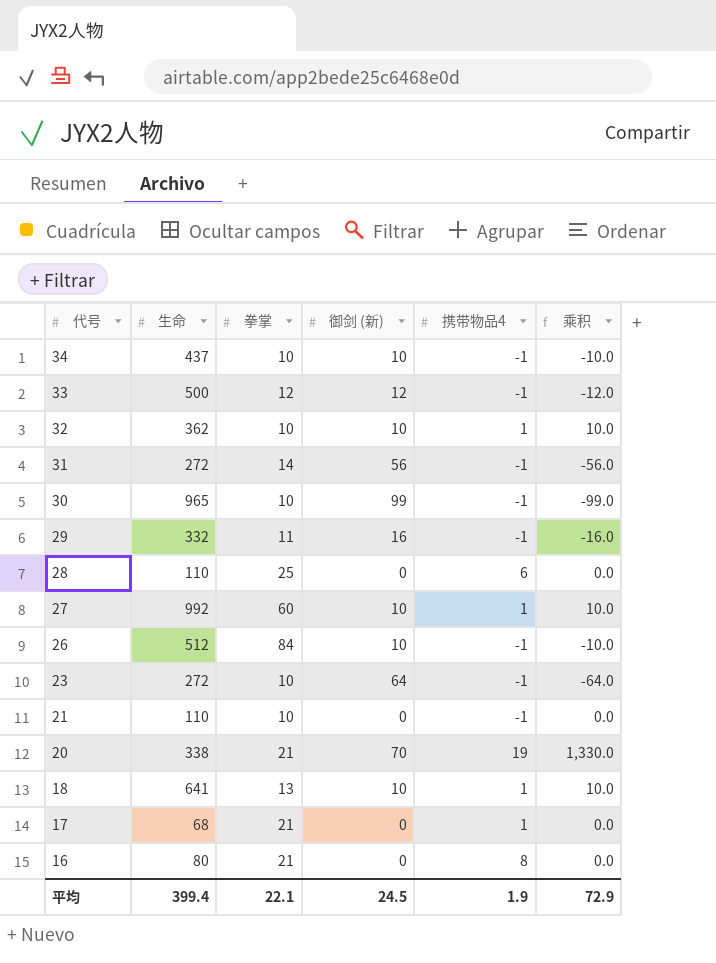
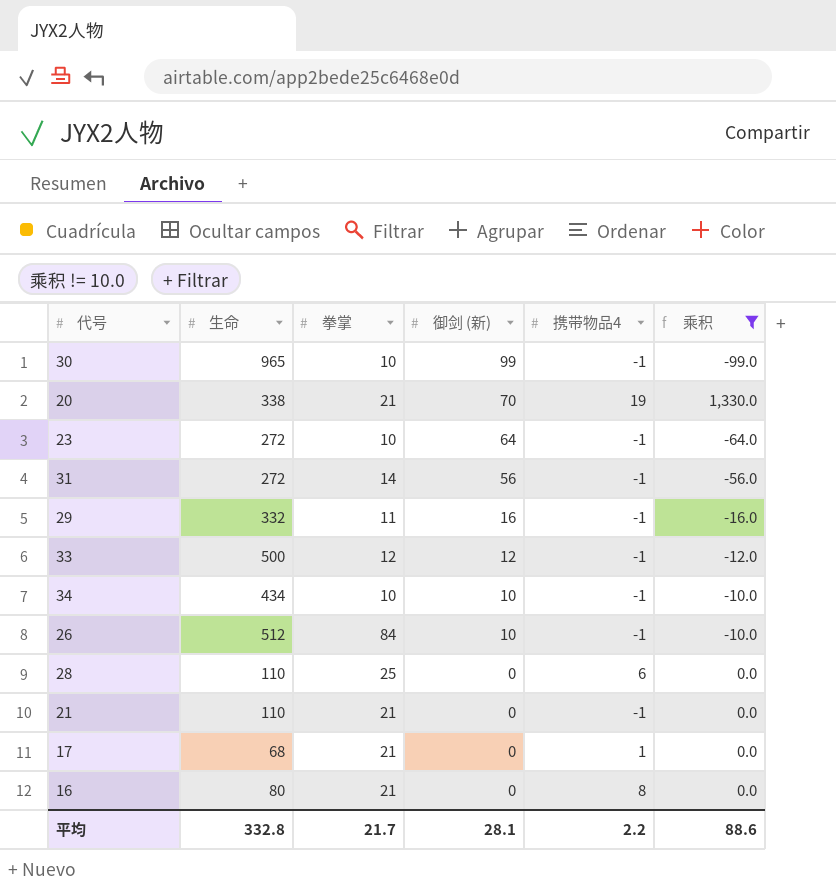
filter: none -> 乘积 != 10.0
row order: 代号 descending -> 御剑 (新) descending
34 | 生命: 437 -> 434
21 | 拳掌: 10 -> 21
平均 | 生命: 399.4 -> 332.8
平均 | 拳掌: 22.1 -> 21.7
平均 | 御剑 (新): 24.5 -> 28.1
平均 | 携带物品4: 1.9 -> 2.2
平均 | 乘积: 72.9 -> 88.6

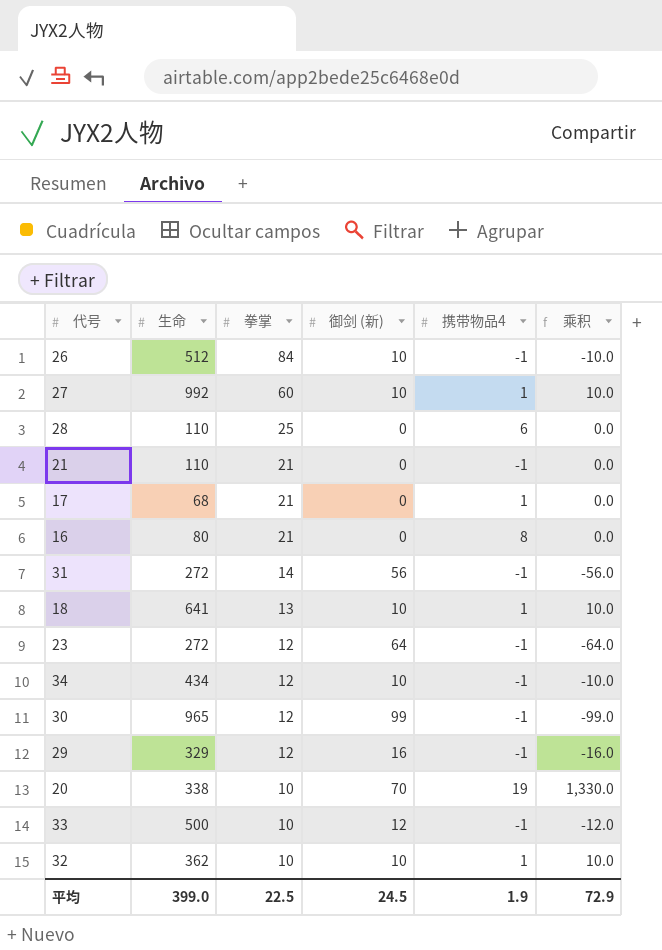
filter: 乘积 != 10.0 -> none
row order: 御剑 (新) descending -> 拳掌 descending
23 | 拳掌: 10 -> 12
34 | 拳掌: 10 -> 12
30 | 拳掌: 10 -> 12
29 | 生命: 332 -> 329
29 | 拳掌: 11 -> 12
20 | 拳掌: 21 -> 10
33 | 拳掌: 12 -> 10
平均 | 生命: 332.8 -> 399.0
平均 | 拳掌: 21.7 -> 22.5
平均 | 御剑 (新): 28.1 -> 24.5
平均 | 携带物品4: 2.2 -> 1.9
平均 | 乘积: 88.6 -> 72.9

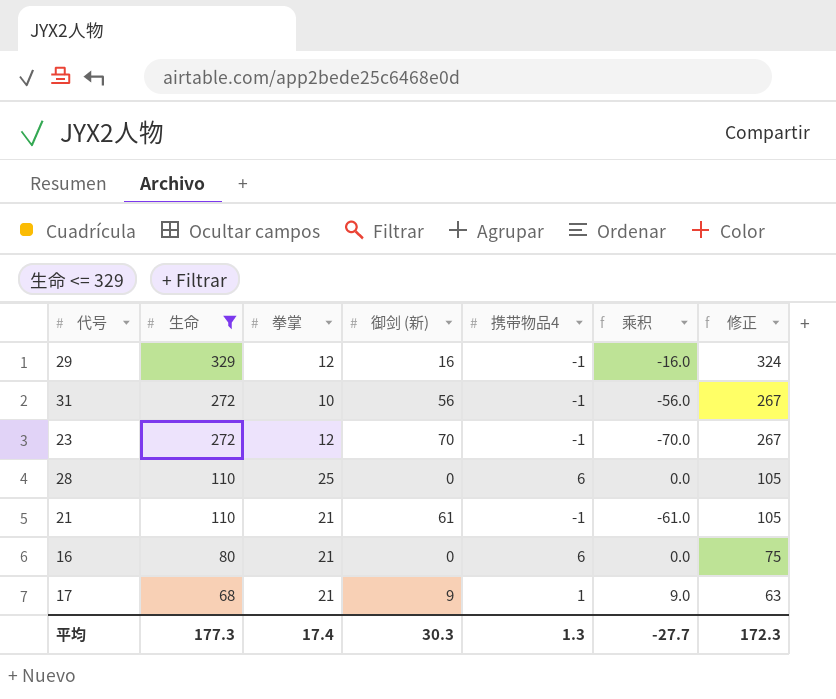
filter: none -> 生命 <= 329
row order: 拳掌 descending -> 生命 descending
column 修正 | formula: none -> [生命] - 5
31 | 拳掌: 14 -> 10
23 | 御剑 (新): 64 -> 70
23 | 乘积: -64.0 -> -70.0
21 | 御剑 (新): 0 -> 61
21 | 乘积: 0.0 -> -61.0
16 | 携带物品4: 8 -> 6
17 | 御剑 (新): 0 -> 9
17 | 乘积: 0.0 -> 9.0
平均 | 生命: 399.0 -> 177.3
平均 | 拳掌: 22.5 -> 17.4
平均 | 御剑 (新): 24.5 -> 30.3
平均 | 携带物品4: 1.9 -> 1.3
平均 | 乘积: 72.9 -> -27.7

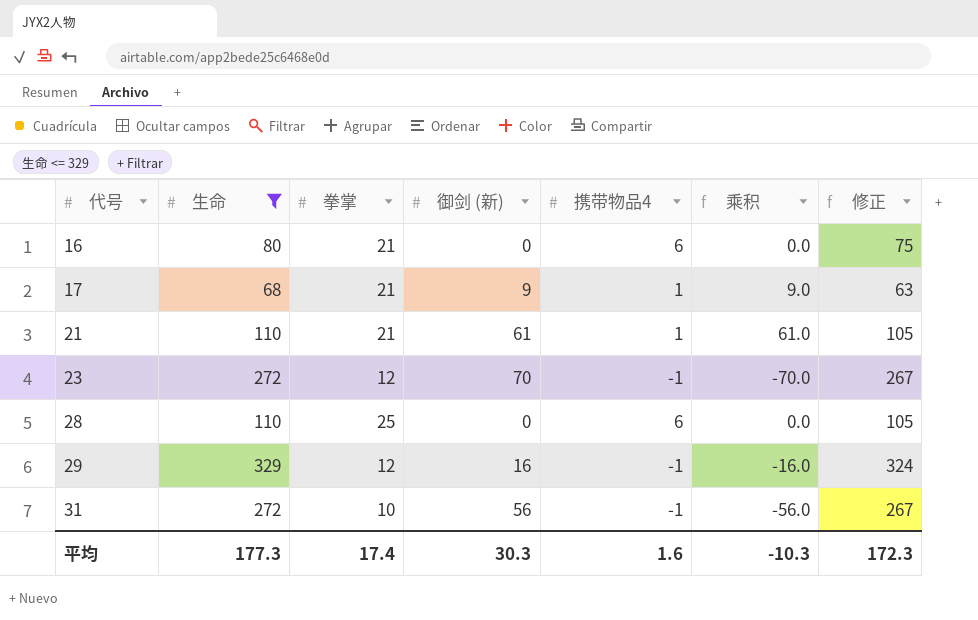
row order: 生命 descending -> 代号 ascending
21 | 携带物品4: -1 -> 1
21 | 乘积: -61.0 -> 61.0
平均 | 携带物品4: 1.3 -> 1.6
平均 | 乘积: -27.7 -> -10.3

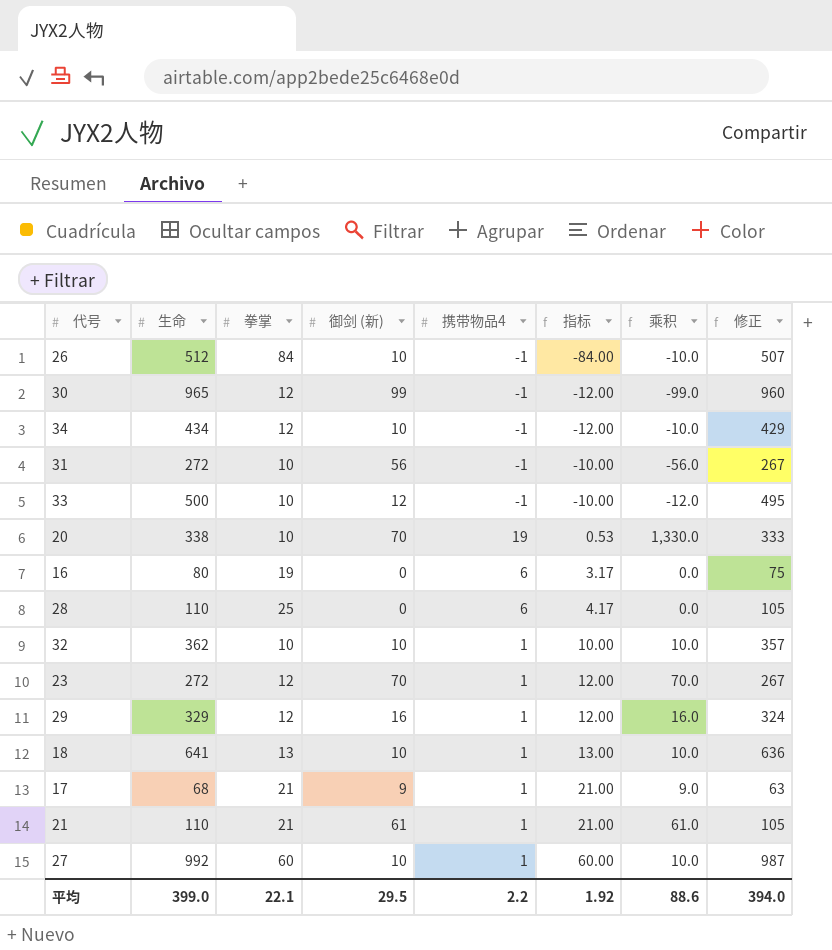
filter: 生命 <= 329 -> none
row order: 代号 ascending -> 指标 ascending
column 指标 | formula: none -> [拳掌] / [携带物品4]
16 | 拳掌: 21 -> 19
23 | 携带物品4: -1 -> 1
23 | 乘积: -70.0 -> 70.0
29 | 携带物品4: -1 -> 1
29 | 乘积: -16.0 -> 16.0
平均 | 生命: 177.3 -> 399.0
平均 | 拳掌: 17.4 -> 22.1
平均 | 御剑 (新): 30.3 -> 29.5
平均 | 携带物品4: 1.6 -> 2.2
平均 | 乘积: -10.3 -> 88.6
平均 | 修正: 172.3 -> 394.0

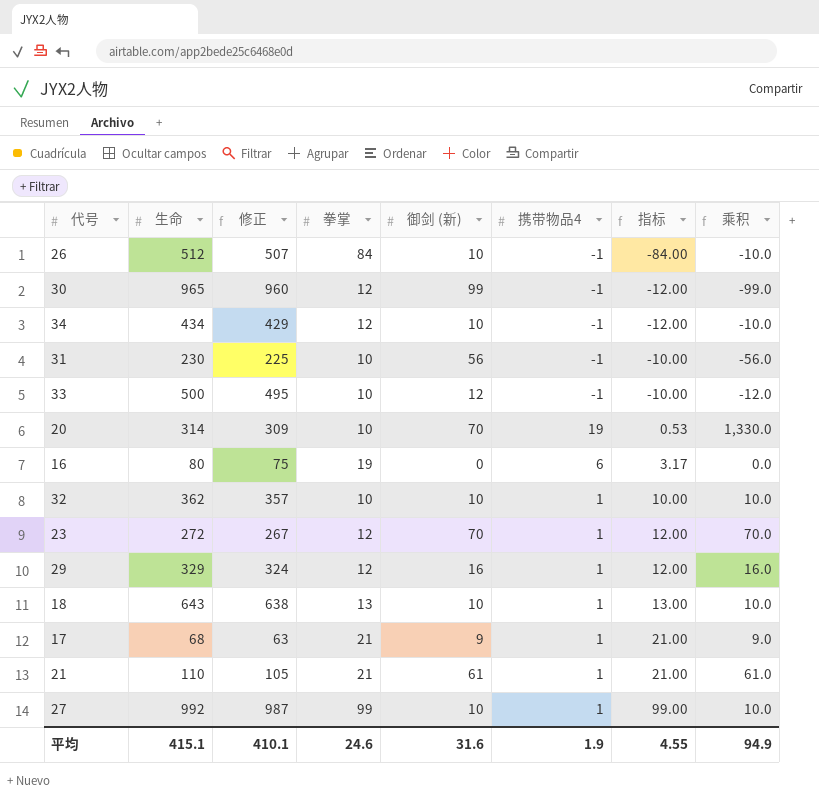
column 修正 | position: 8 -> 3
row 28: 110 | 25 | 0 | 6 | 4.17 | 0.0 | 105 -> none
31 | 生命: 272 -> 230
31 | 修正: 267 -> 225
20 | 生命: 338 -> 314
20 | 修正: 333 -> 309
18 | 生命: 641 -> 643
18 | 修正: 636 -> 638
27 | 拳掌: 60 -> 99
27 | 指标: 60.00 -> 99.00
平均 | 生命: 399.0 -> 415.1
平均 | 修正: 394.0 -> 410.1
平均 | 拳掌: 22.1 -> 24.6
平均 | 御剑 (新): 29.5 -> 31.6
平均 | 携带物品4: 2.2 -> 1.9
平均 | 指标: 1.92 -> 4.55
平均 | 乘积: 88.6 -> 94.9

